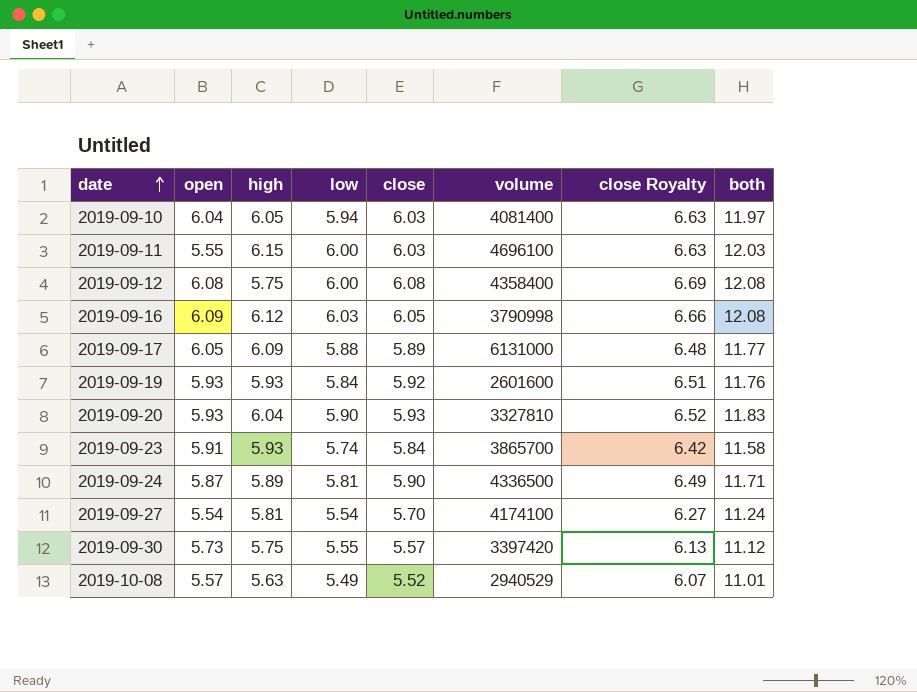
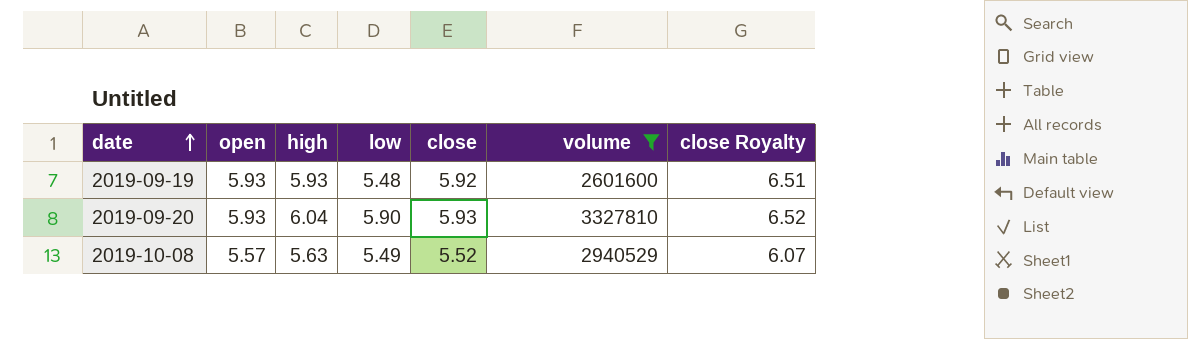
filter: none -> volume <= 3327810
column both | formula: [low] + [close] -> none
2019-09-19 | low: 5.84 -> 5.48

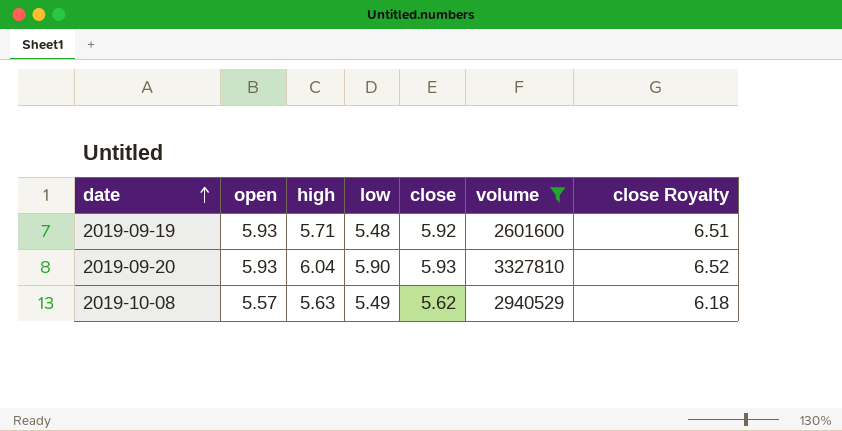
2019-09-19 | high: 5.93 -> 5.71
2019-10-08 | close: 5.52 -> 5.62
2019-10-08 | close Royalty: 6.07 -> 6.18

